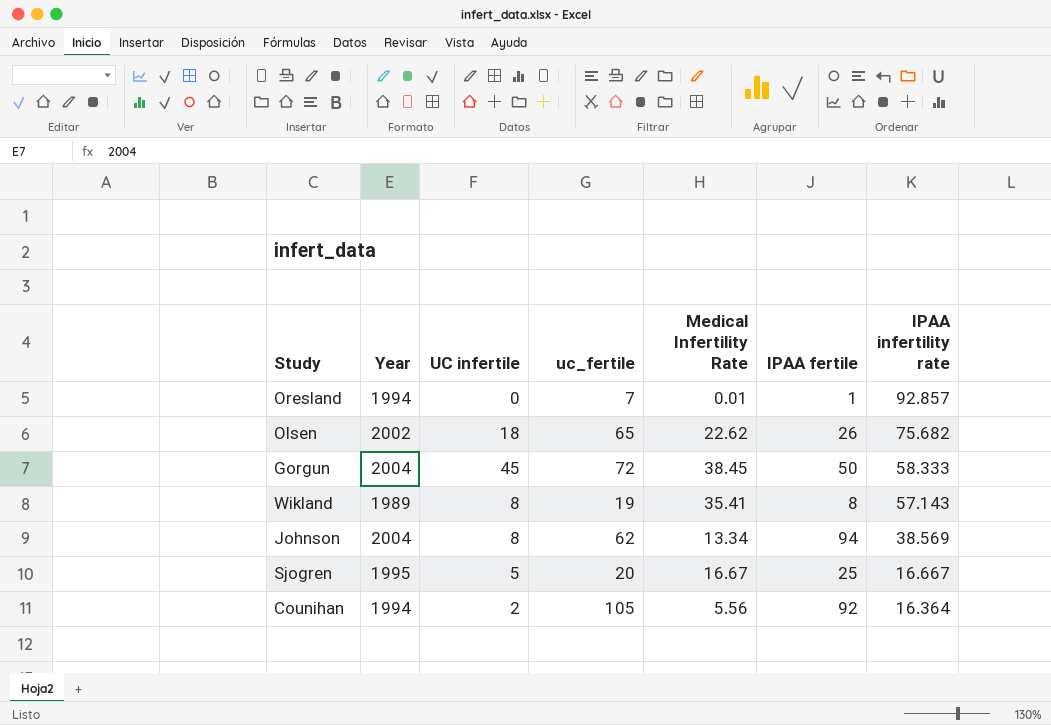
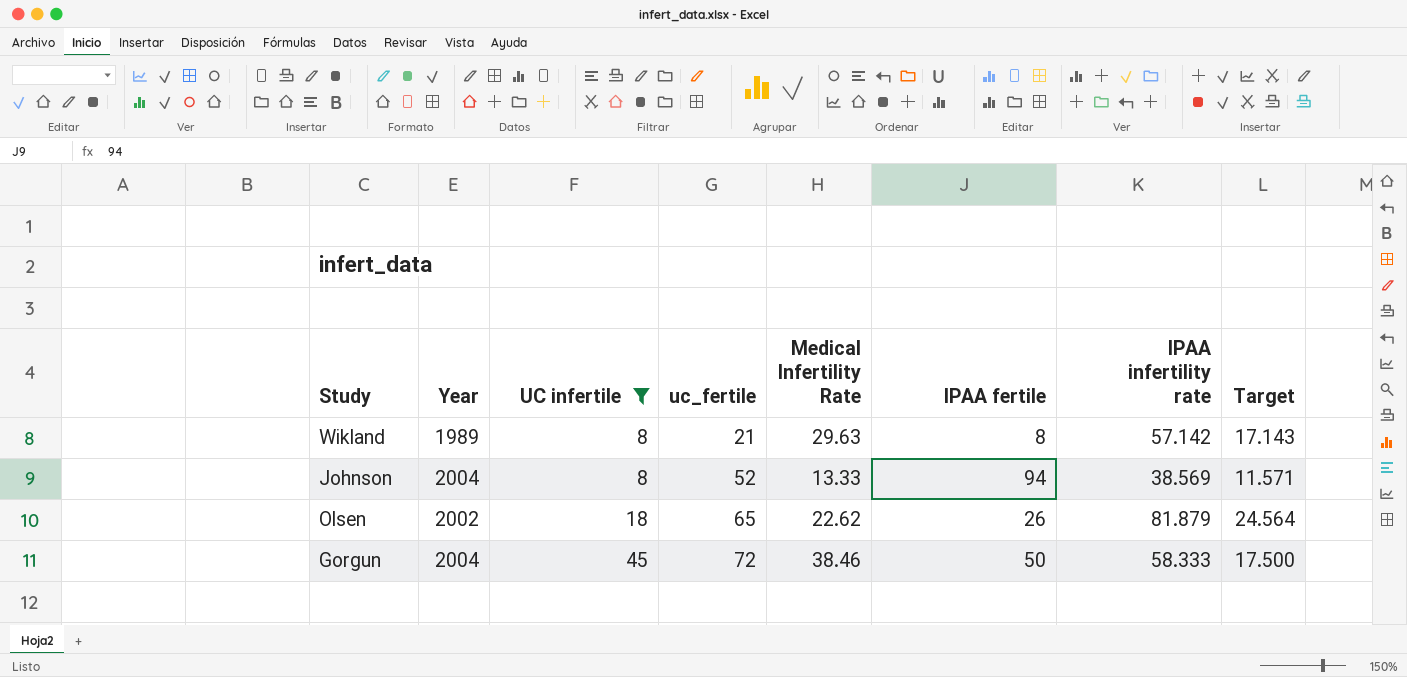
filter: none -> UC infertile >= 8
row order: IPAA infertility rate descending -> UC infertile ascending
column Target | formula: none -> [IPAA infertility rate] * 0.3
Wikland | uc_fertile: 19 -> 21
Wikland | Medical Infertility Rate: 35.41 -> 29.63
Wikland | IPAA infertility rate: 57.143 -> 57.142
Johnson | uc_fertile: 62 -> 52
Johnson | Medical Infertility Rate: 13.34 -> 13.33
Olsen | IPAA infertility rate: 75.682 -> 81.879
Gorgun | Medical Infertility Rate: 38.45 -> 38.46

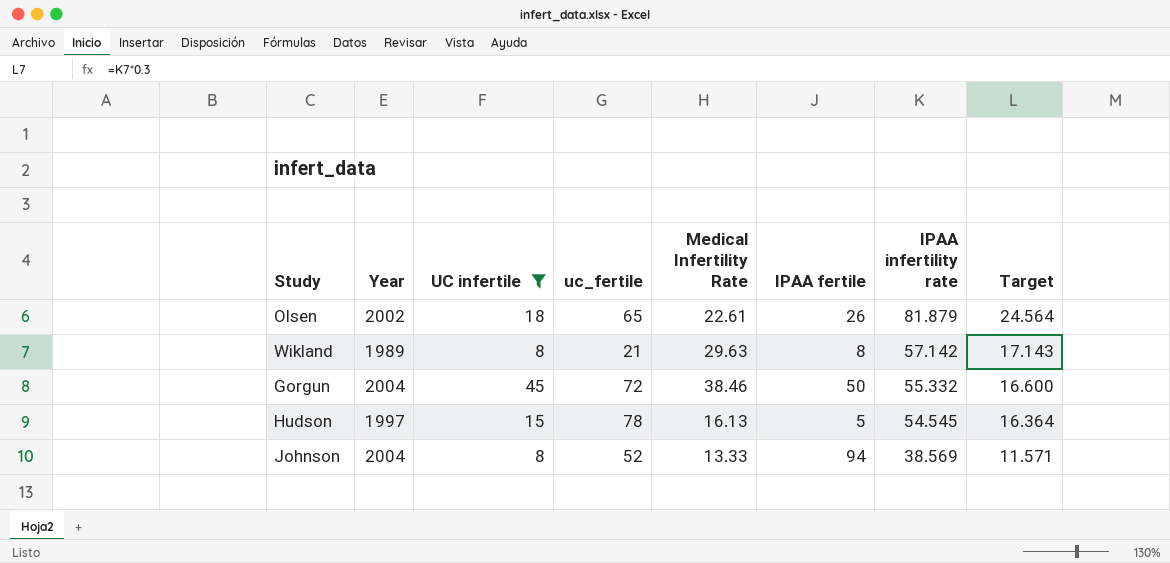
row order: UC infertile ascending -> IPAA infertility rate descending
Olsen | Medical Infertility Rate: 22.62 -> 22.61
Gorgun | IPAA infertility rate: 58.333 -> 55.332
Gorgun | Target: 17.500 -> 16.600
row Hudson: none -> 1997 | 15 | 78 | 16.13 | 5 | 54.545 | 16.364

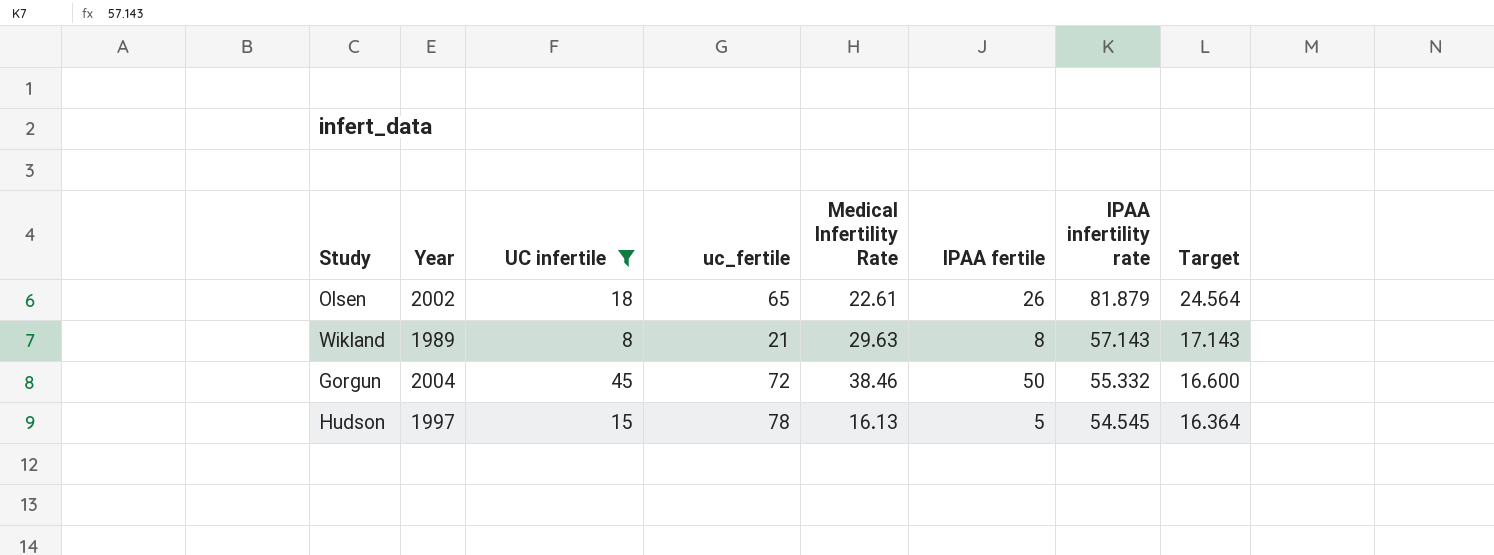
row Johnson: 2004 | 8 | 52 | 13.33 | 94 | 38.569 | 11.571 -> none
Wikland | IPAA infertility rate: 57.142 -> 57.143

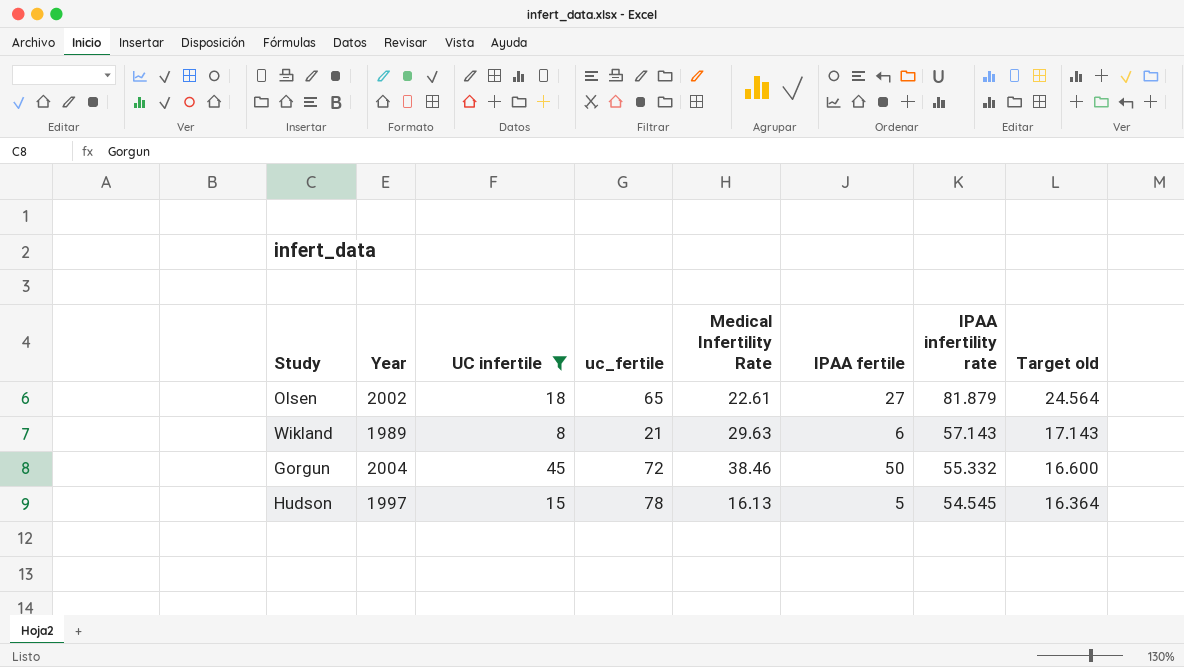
column name: Target -> Target old
Olsen | IPAA fertile: 26 -> 27
Wikland | IPAA fertile: 8 -> 6

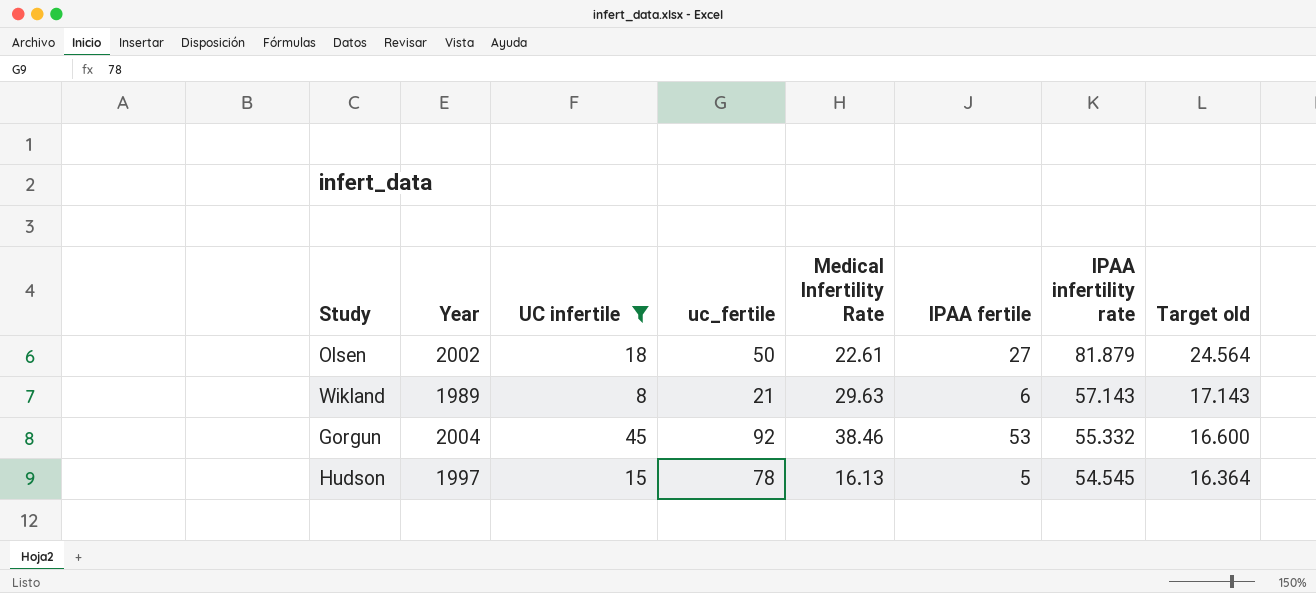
Olsen | uc_fertile: 65 -> 50
Gorgun | uc_fertile: 72 -> 92
Gorgun | IPAA fertile: 50 -> 53

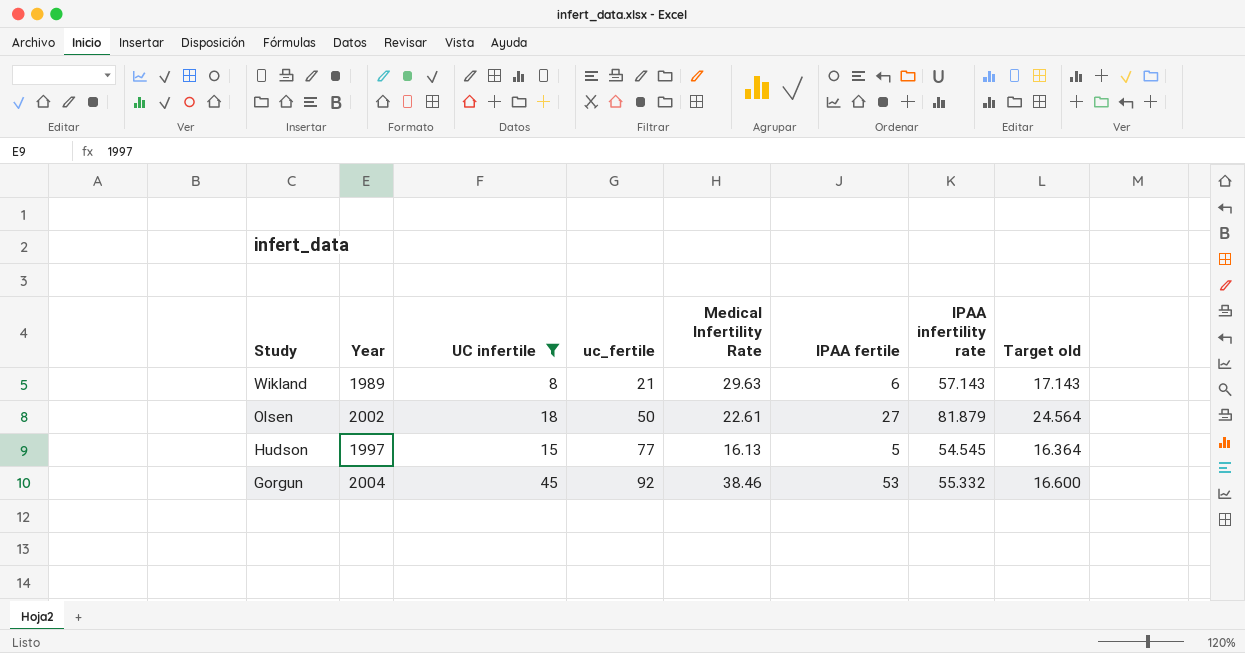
row order: IPAA infertility rate descending -> Study descending
Hudson | uc_fertile: 78 -> 77

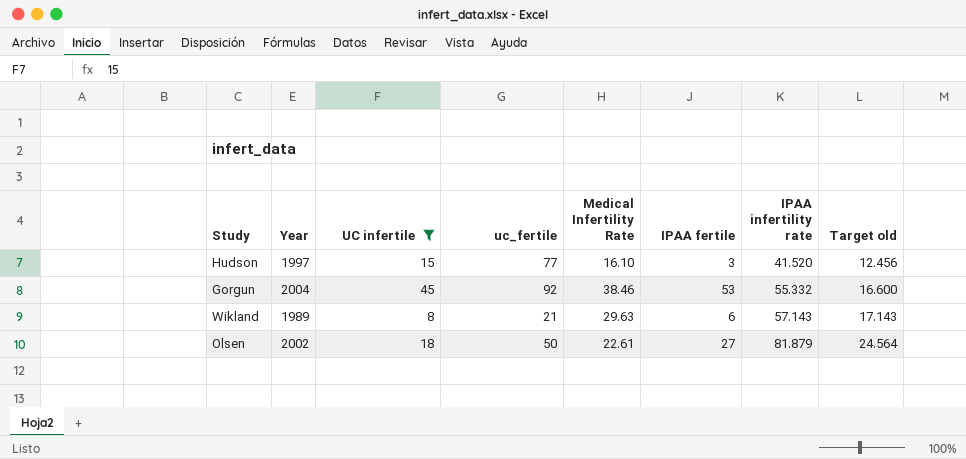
row order: Study descending -> IPAA infertility rate ascending
Hudson | Medical Infertility Rate: 16.13 -> 16.10
Hudson | IPAA fertile: 5 -> 3
Hudson | IPAA infertility rate: 54.545 -> 41.520
Hudson | Target old: 16.364 -> 12.456

